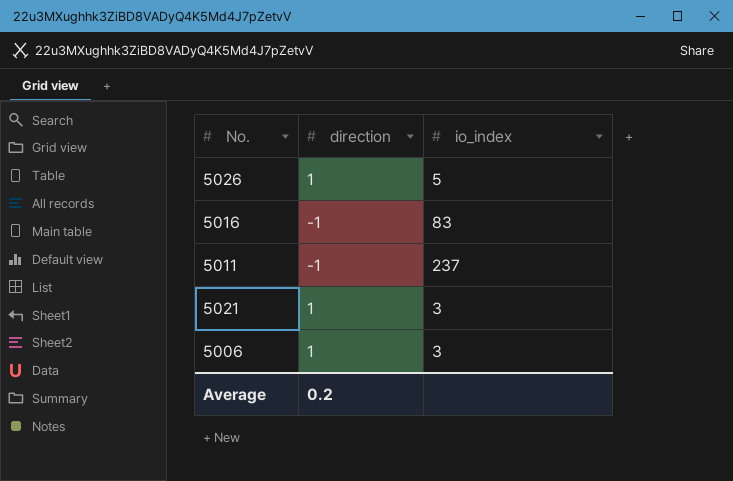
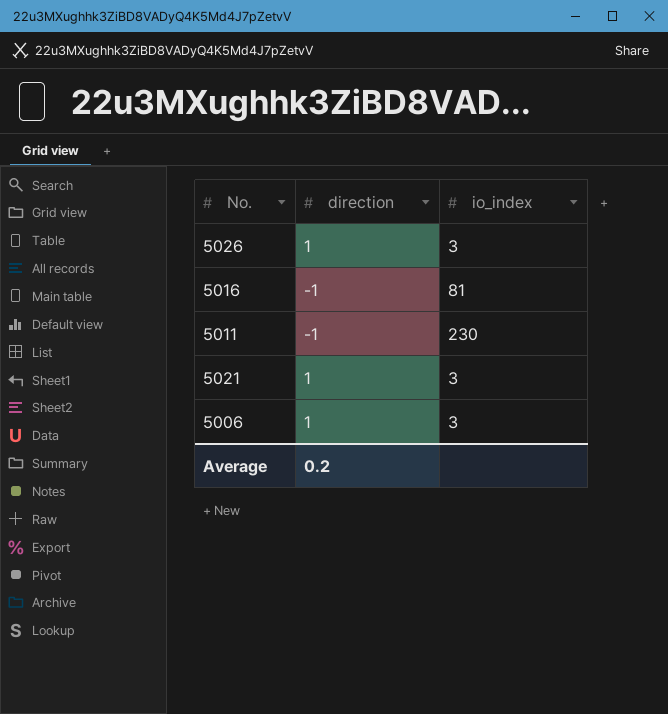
5026 | io_index: 5 -> 3
5016 | io_index: 83 -> 81
5011 | io_index: 237 -> 230

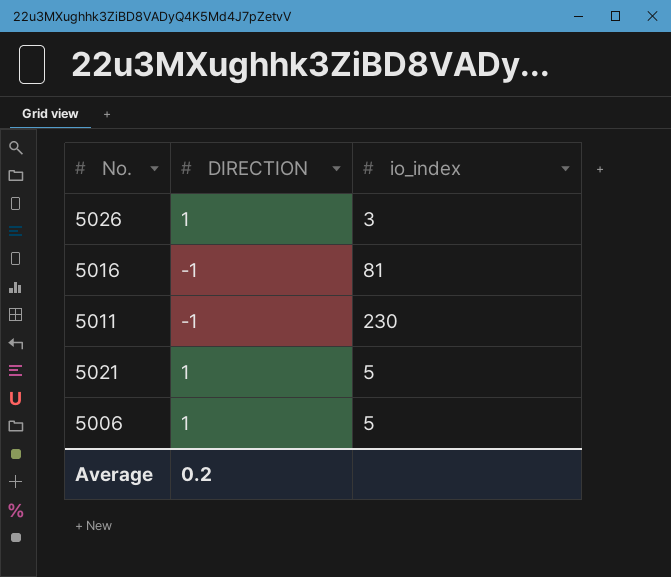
column name: direction -> DIRECTION
5021 | io_index: 3 -> 5
5006 | io_index: 3 -> 5

